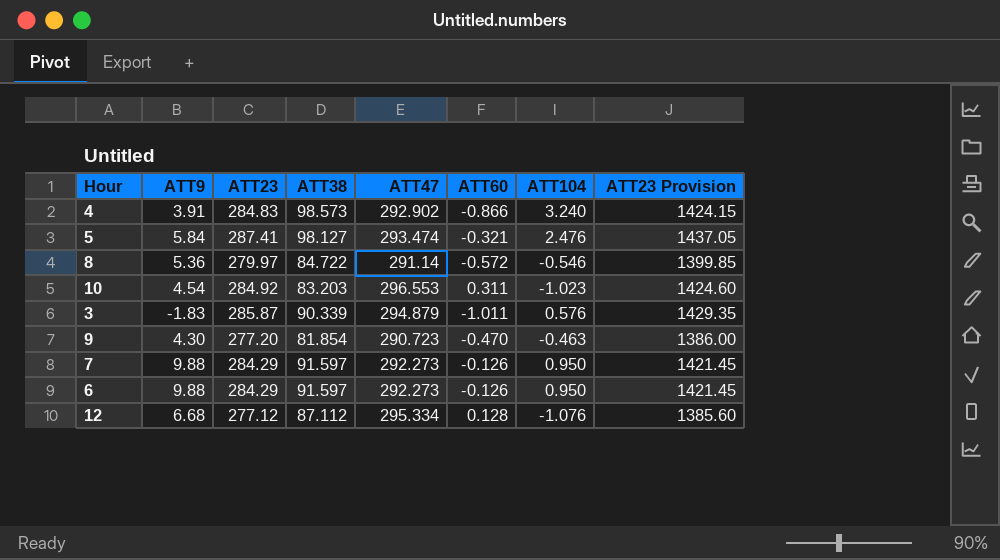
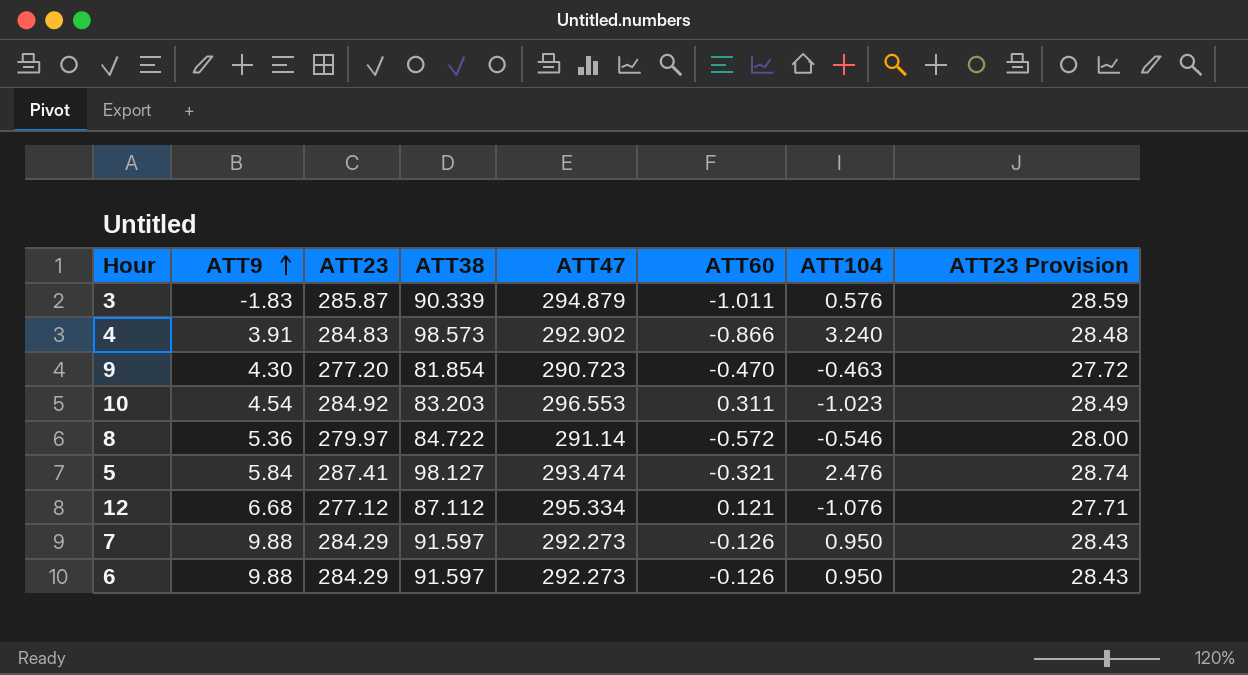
row order: none -> ATT9 ascending
column ATT23 Provision | formula: [ATT23] * 5 -> [ATT23] * 0.1
12 | ATT60: 0.128 -> 0.121

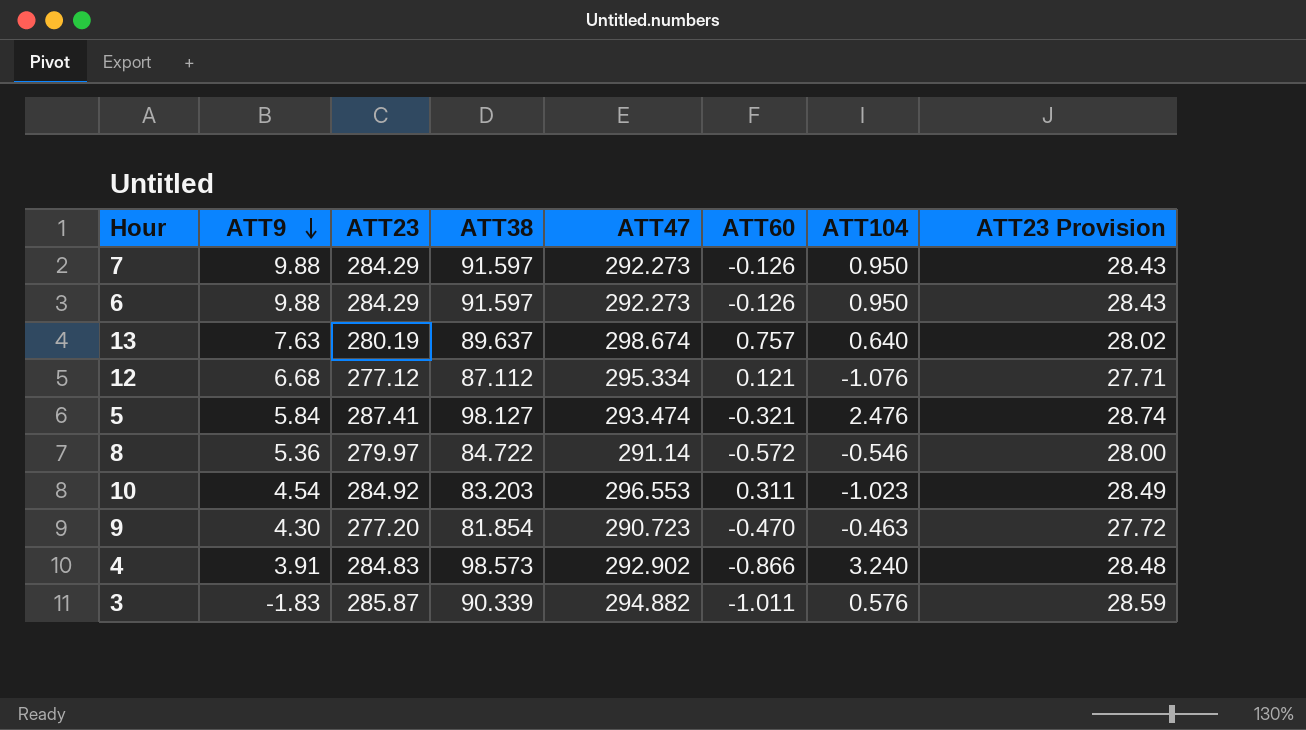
row order: ATT9 ascending -> ATT9 descending
row 13: none -> 7.63 | 280.19 | 89.637 | 298.674 | 0.757 | 0.640 | 28.02
3 | ATT47: 294.879 -> 294.882

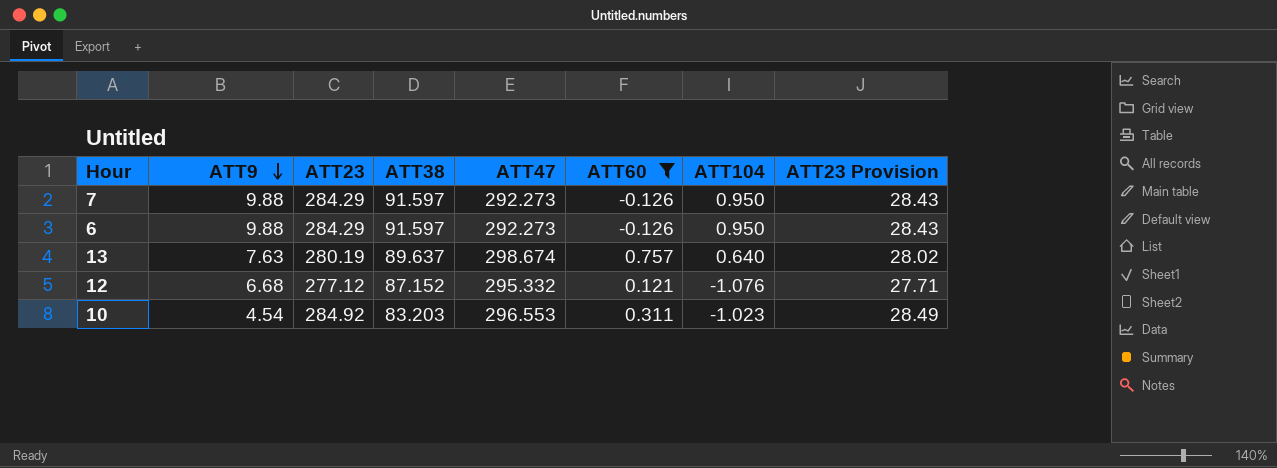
filter: none -> ATT60 >= -0.126
12 | ATT38: 87.112 -> 87.152
12 | ATT47: 295.334 -> 295.332

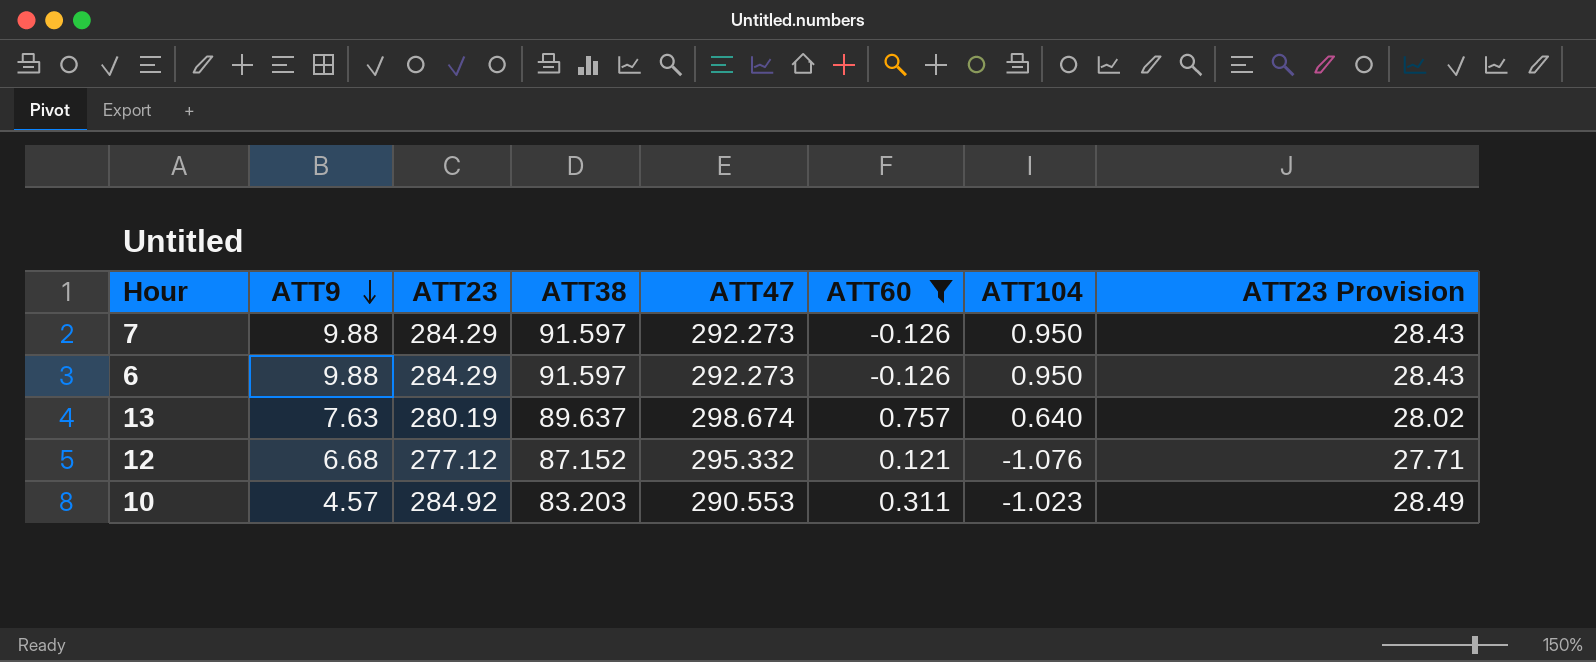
10 | ATT9: 4.54 -> 4.57
10 | ATT47: 296.553 -> 290.553

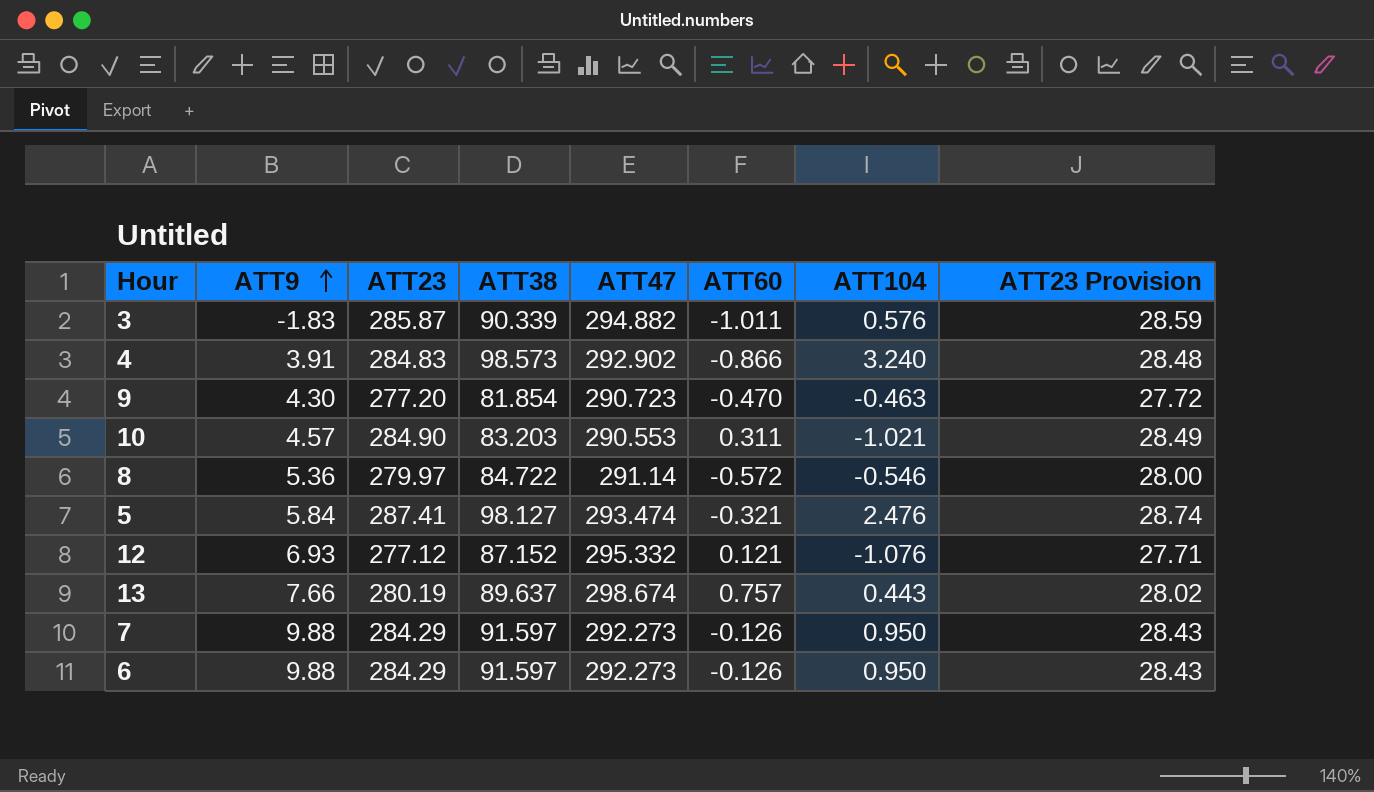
filter: ATT60 >= -0.126 -> none
row order: ATT9 descending -> ATT9 ascending
10 | ATT23: 284.92 -> 284.90
10 | ATT104: -1.023 -> -1.021
12 | ATT9: 6.68 -> 6.93
13 | ATT9: 7.63 -> 7.66
13 | ATT104: 0.640 -> 0.443

